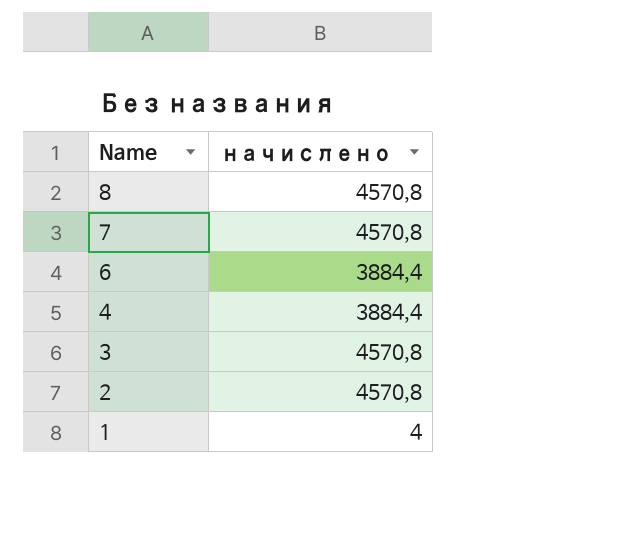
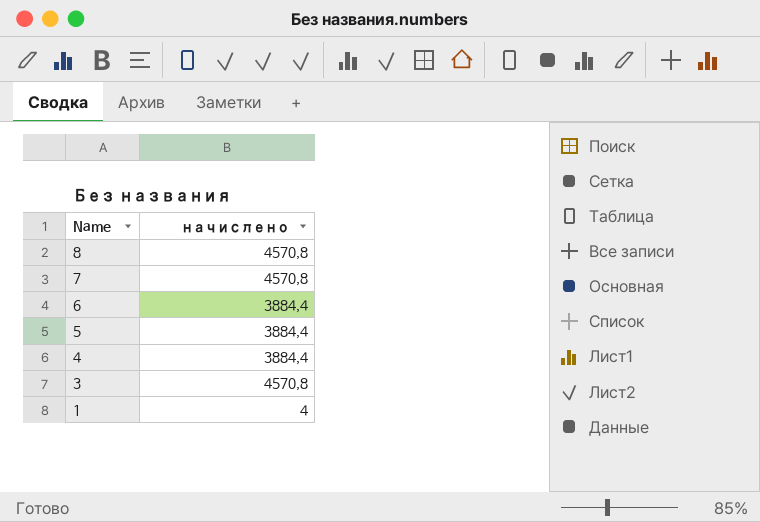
row 2: 4570,8 -> none
row 5: none -> 3884,4

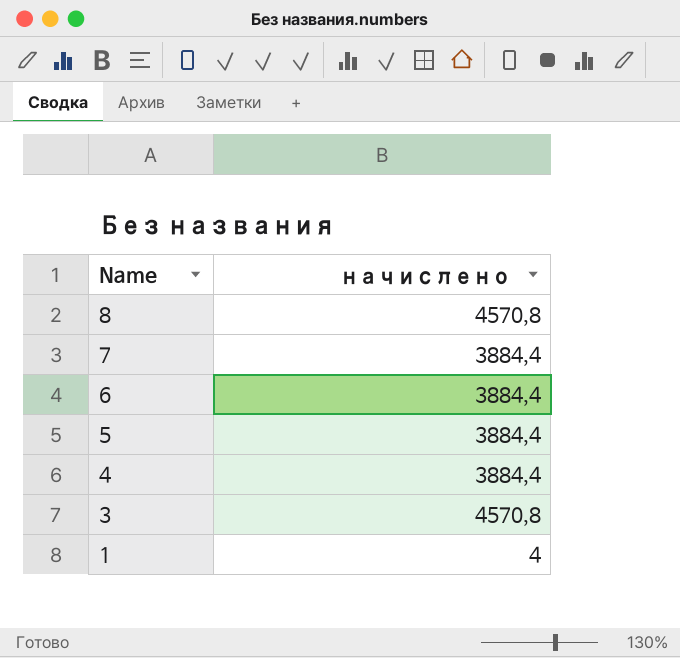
7 | начислено: 4570,8 -> 3884,4

